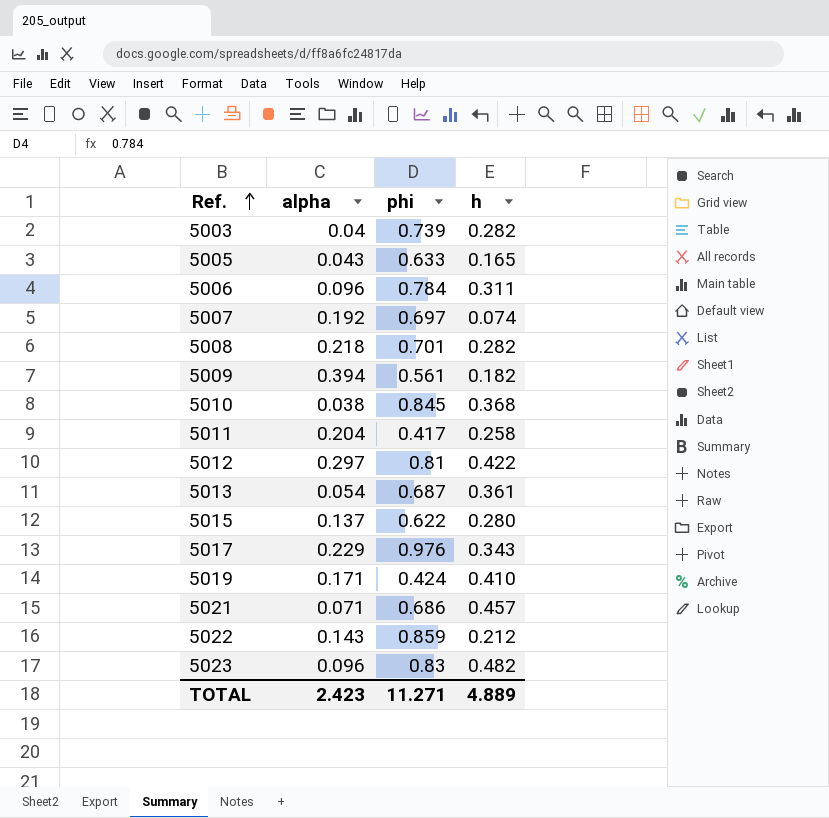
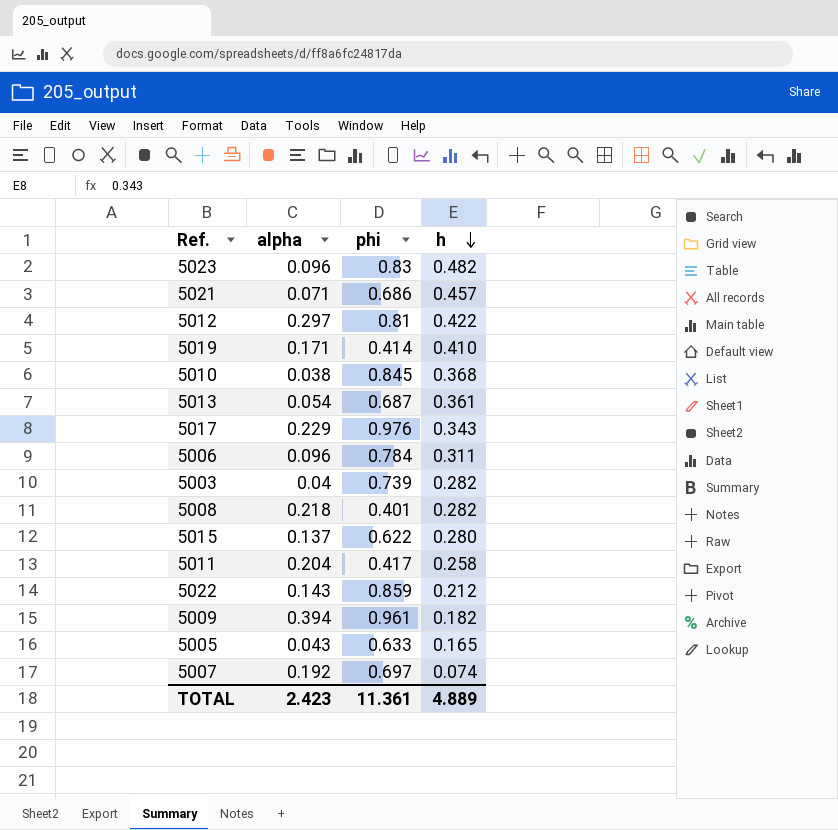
row order: Ref. ascending -> h descending
5019 | phi: 0.424 -> 0.414
5008 | phi: 0.701 -> 0.401
5009 | phi: 0.561 -> 0.961
TOTAL | phi: 11.271 -> 11.361

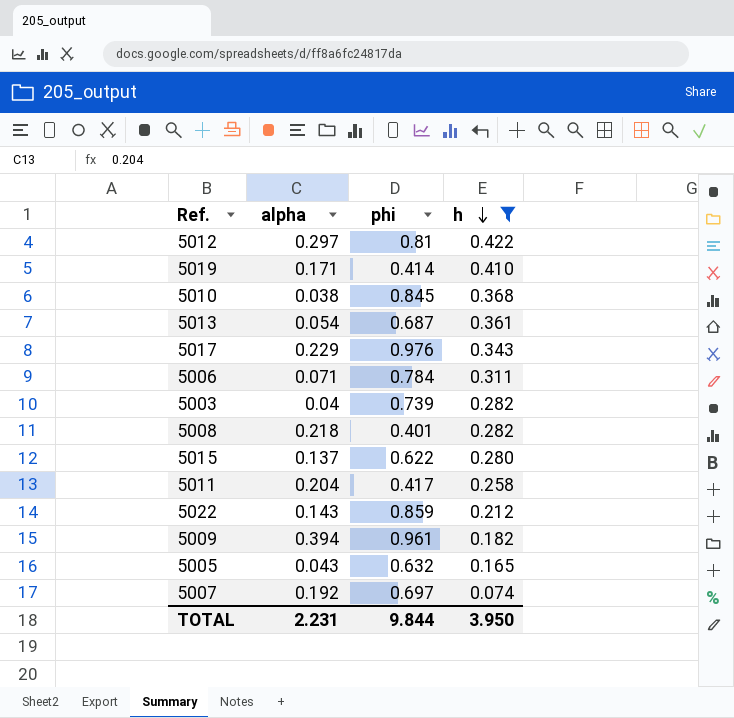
filter: none -> h <= 0.422
5006 | alpha: 0.096 -> 0.071
5005 | phi: 0.633 -> 0.632
TOTAL | alpha: 2.423 -> 2.231
TOTAL | phi: 11.361 -> 9.844
TOTAL | h: 4.889 -> 3.950

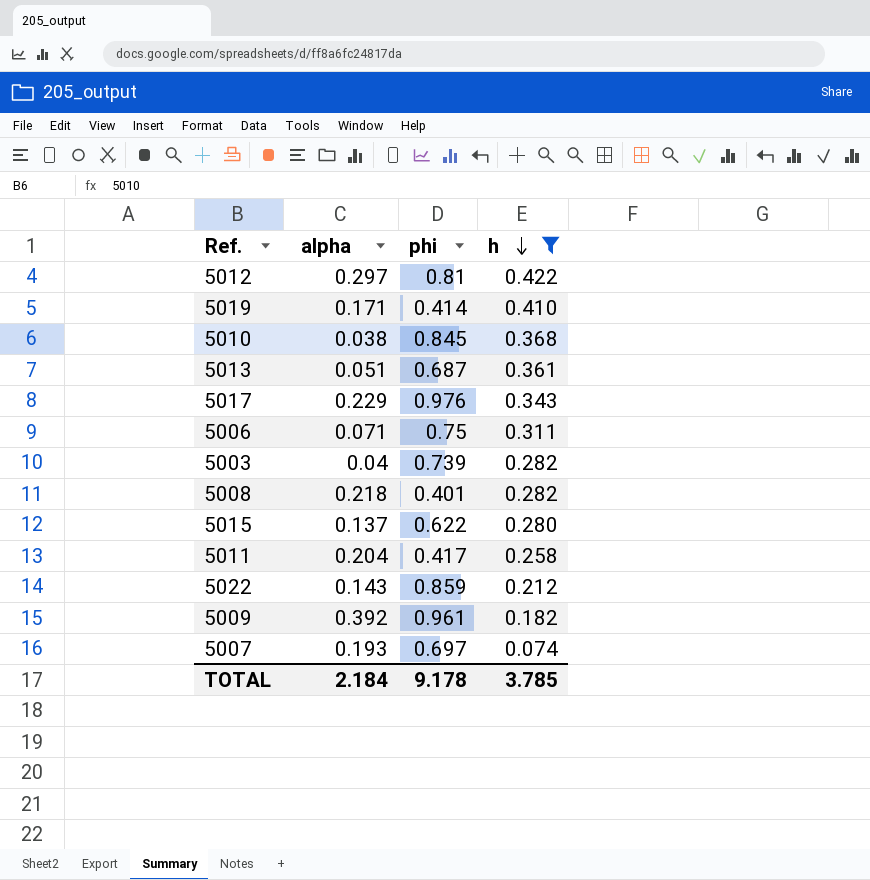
row 5005: 0.043 | 0.632 | 0.165 -> none
5013 | alpha: 0.054 -> 0.051
5006 | phi: 0.784 -> 0.75
5009 | alpha: 0.394 -> 0.392
5007 | alpha: 0.192 -> 0.193
TOTAL | alpha: 2.231 -> 2.184
TOTAL | phi: 9.844 -> 9.178
TOTAL | h: 3.950 -> 3.785

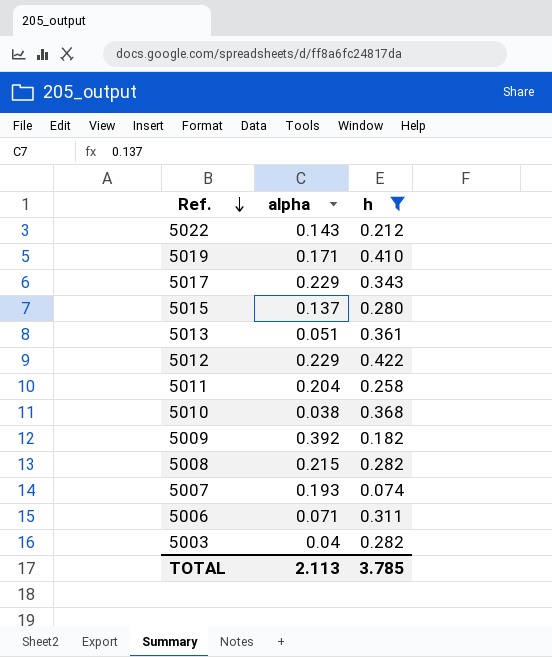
row order: h descending -> Ref. descending
column phi | position: 3 -> none
5012 | alpha: 0.297 -> 0.229
5008 | alpha: 0.218 -> 0.215
TOTAL | alpha: 2.184 -> 2.113

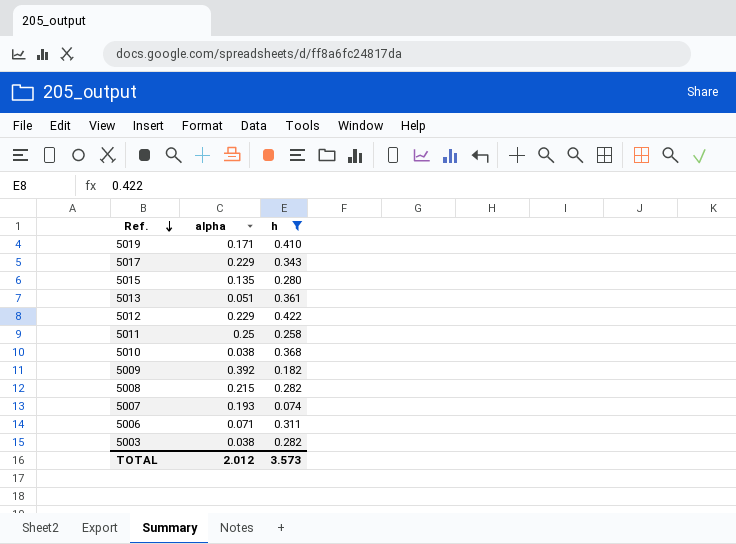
row 5022: 0.143 | 0.212 -> none
5015 | alpha: 0.137 -> 0.135
5011 | alpha: 0.204 -> 0.25
5003 | alpha: 0.04 -> 0.038
TOTAL | alpha: 2.113 -> 2.012
TOTAL | h: 3.785 -> 3.573

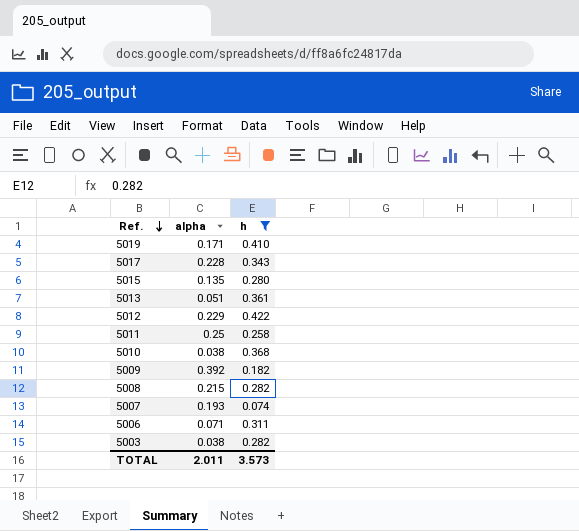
5017 | alpha: 0.229 -> 0.228
TOTAL | alpha: 2.012 -> 2.011

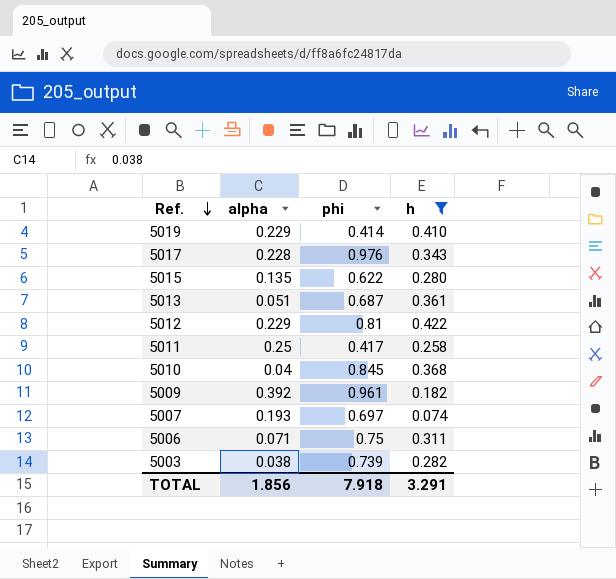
column phi | position: none -> 3
row 5008: 0.215 | 0.282 -> none
5019 | alpha: 0.171 -> 0.229
5010 | alpha: 0.038 -> 0.04
TOTAL | alpha: 2.011 -> 1.856
TOTAL | h: 3.573 -> 3.291

